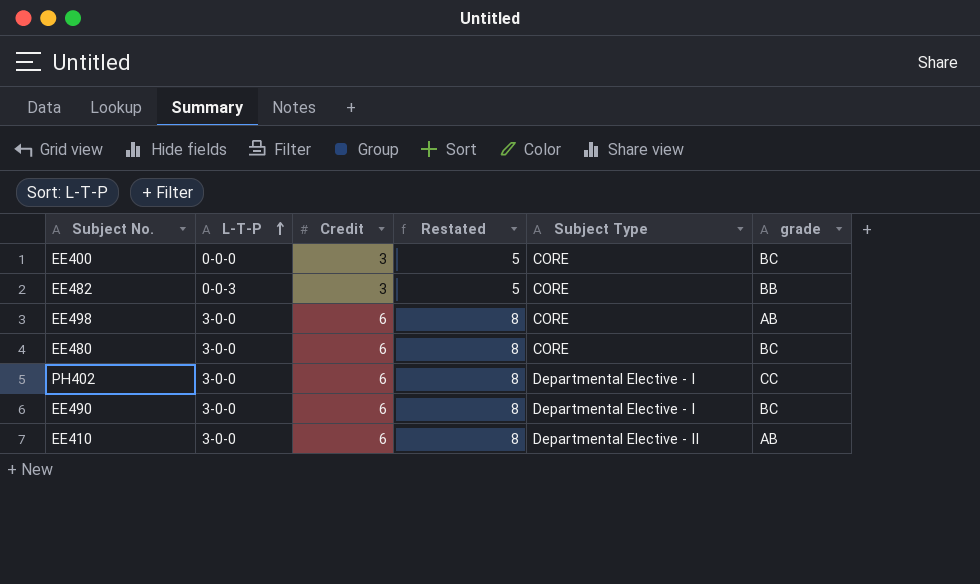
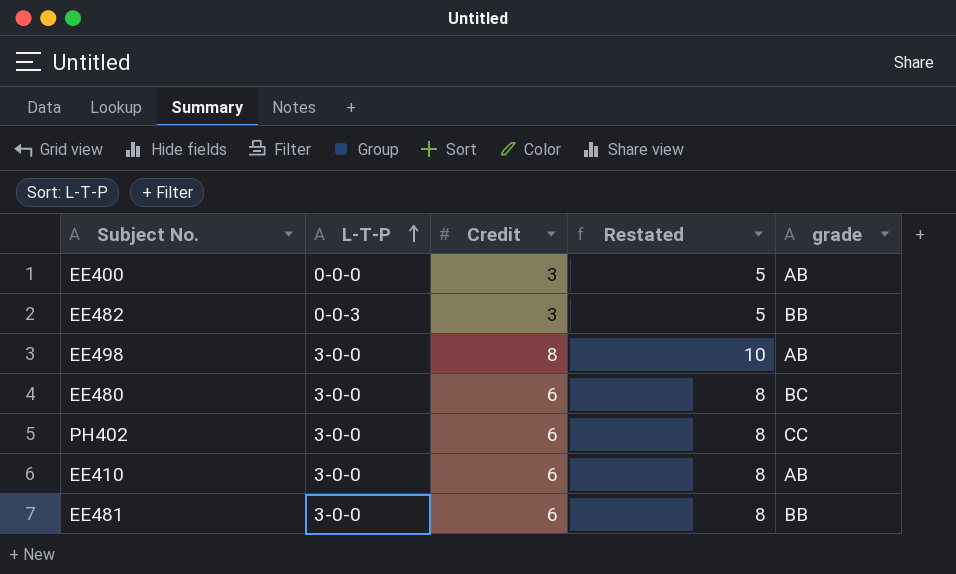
column Subject Type | position: 5 -> none
row EE490: 3-0-0 | 6 | 8 | Departmental Elective - I | BC -> none
EE400 | grade: BC -> AB
EE498 | Credit: 6 -> 8
EE498 | Restated: 8 -> 10
row EE481: none -> 3-0-0 | 6 | 8 | BB

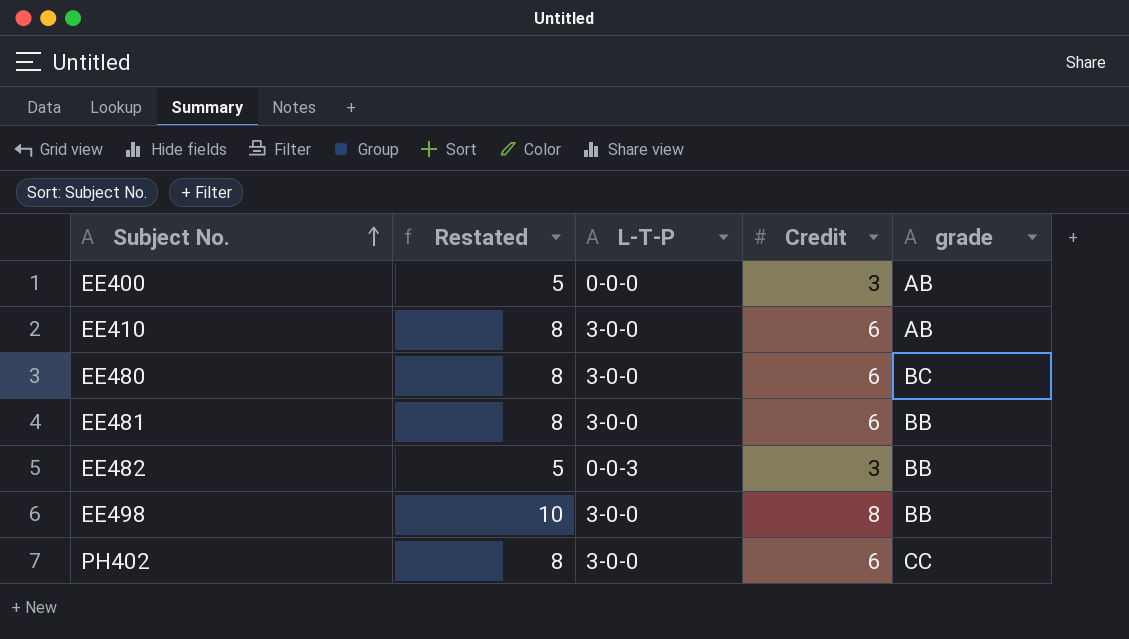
row order: L-T-P ascending -> Subject No. ascending
column Restated | position: 4 -> 2
EE498 | grade: AB -> BB

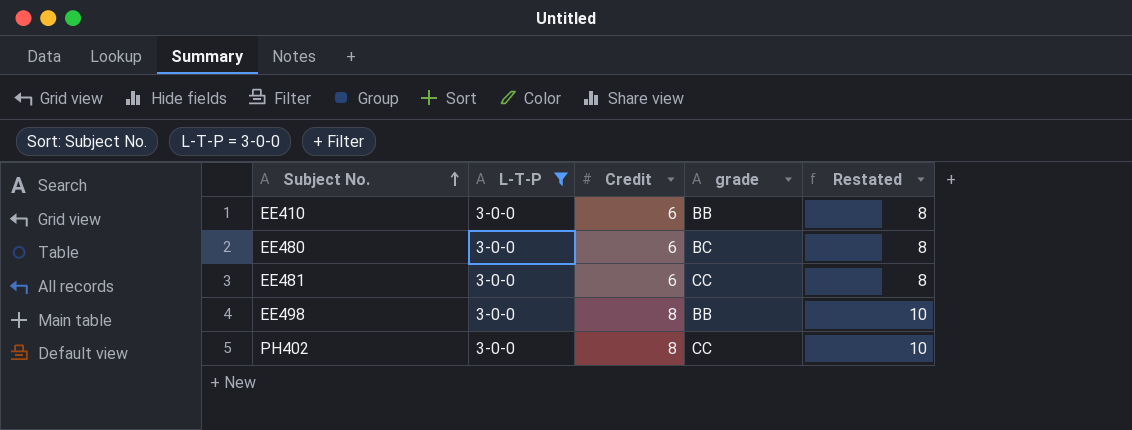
filter: none -> L-T-P = 3-0-0
column Restated | position: 2 -> 5
EE410 | grade: AB -> BB
EE481 | grade: BB -> CC
PH402 | Credit: 6 -> 8
PH402 | Restated: 8 -> 10

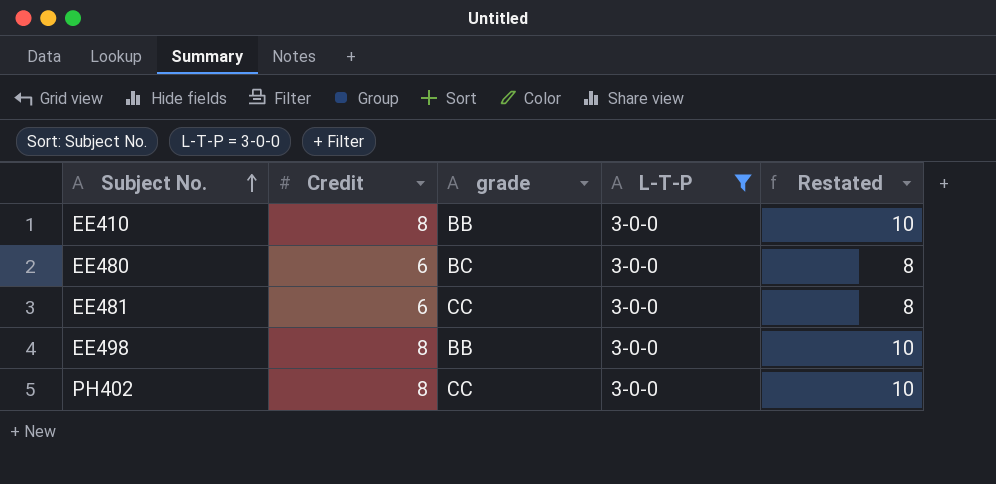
column L-T-P | position: 2 -> 4
EE410 | Credit: 6 -> 8
EE410 | Restated: 8 -> 10

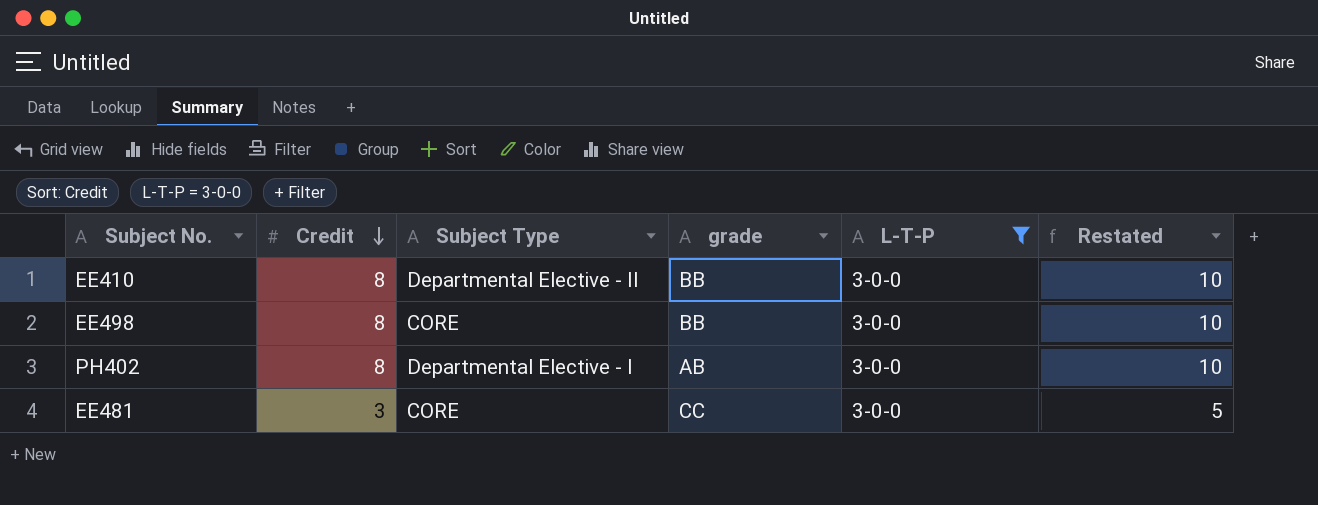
row order: Subject No. ascending -> Credit descending
column Subject Type | position: none -> 3
row EE480: 6 | BC | 3-0-0 | 8 -> none
PH402 | grade: CC -> AB
EE481 | Credit: 6 -> 3
EE481 | Restated: 8 -> 5

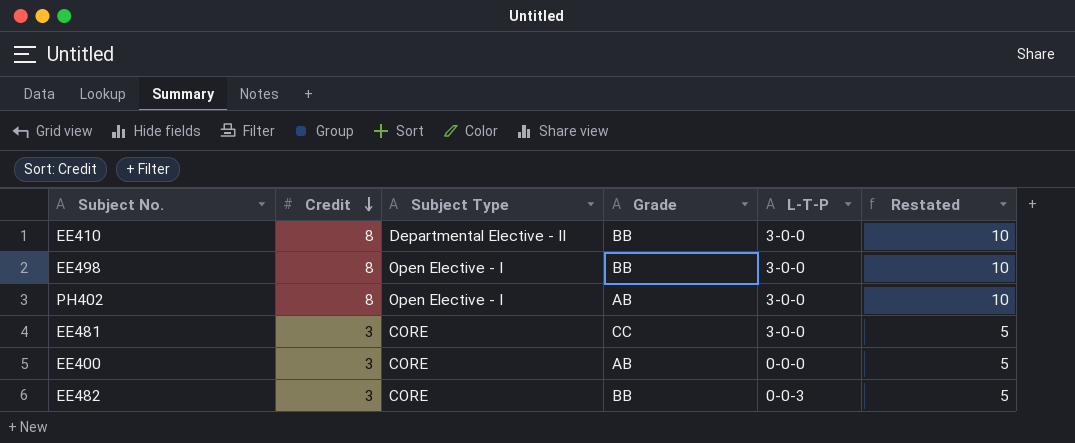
filter: L-T-P = 3-0-0 -> none
column name: grade -> Grade
EE498 | Subject Type: CORE -> Open Elective - I
PH402 | Subject Type: Departmental Elective - I -> Open Elective - I

